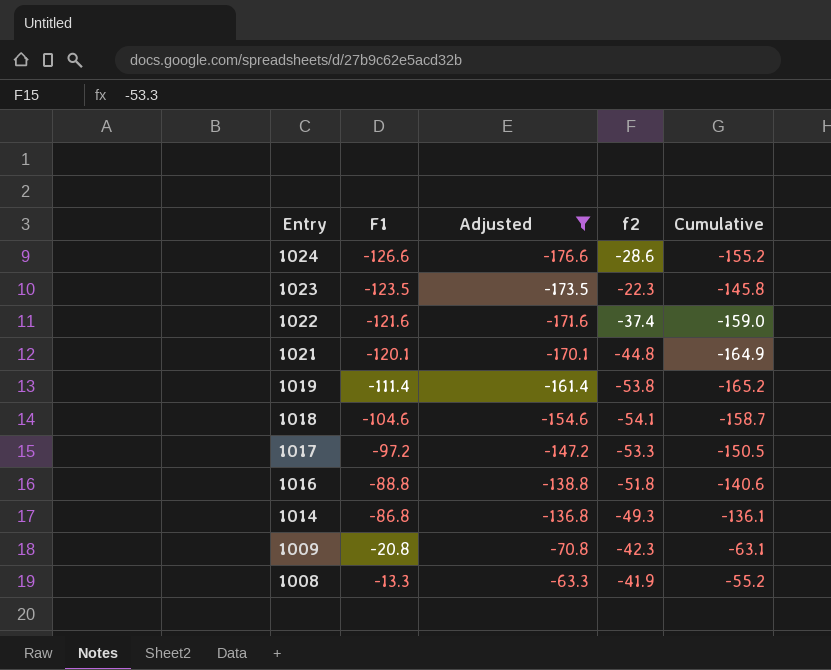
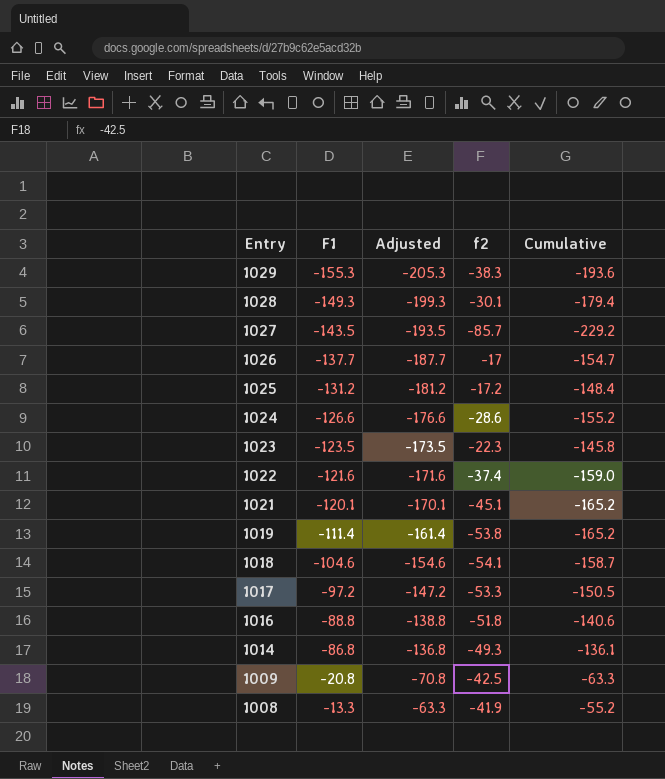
filter: Adjusted >= -176.6 -> none
1021 | f2: -44.8 -> -45.1
1021 | Cumulative: -164.9 -> -165.2
1009 | f2: -42.3 -> -42.5
1009 | Cumulative: -63.1 -> -63.3

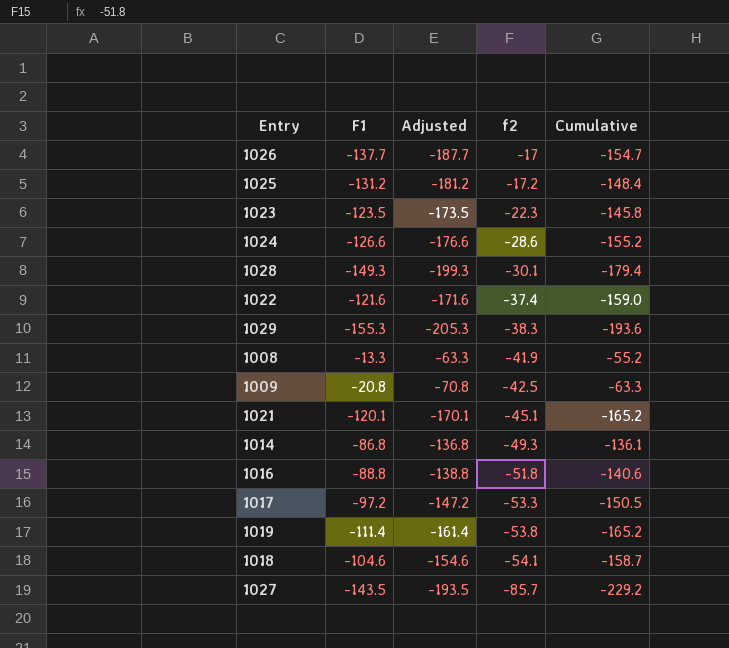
row order: Entry descending -> f2 descending

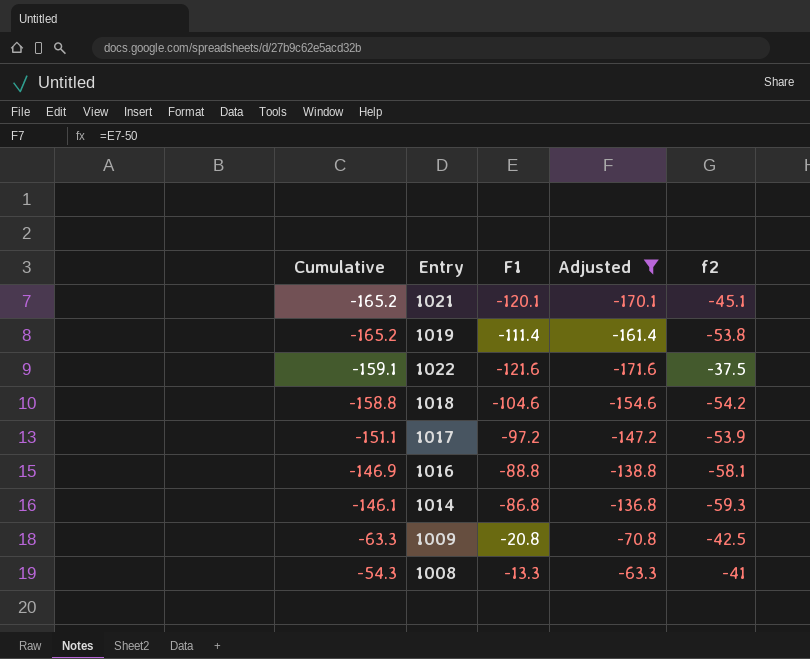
filter: none -> Adjusted >= -171.6
row order: f2 descending -> Cumulative ascending
column Cumulative | position: 5 -> 1
1022 | Cumulative: -159.0 -> -159.1
1022 | f2: -37.4 -> -37.5
1018 | Cumulative: -158.7 -> -158.8
1018 | f2: -54.1 -> -54.2
1017 | Cumulative: -150.5 -> -151.1
1017 | f2: -53.3 -> -53.9
1016 | Cumulative: -140.6 -> -146.9
1016 | f2: -51.8 -> -58.1
1014 | Cumulative: -136.1 -> -146.1
1014 | f2: -49.3 -> -59.3
1008 | Cumulative: -55.2 -> -54.3
1008 | f2: -41.9 -> -41

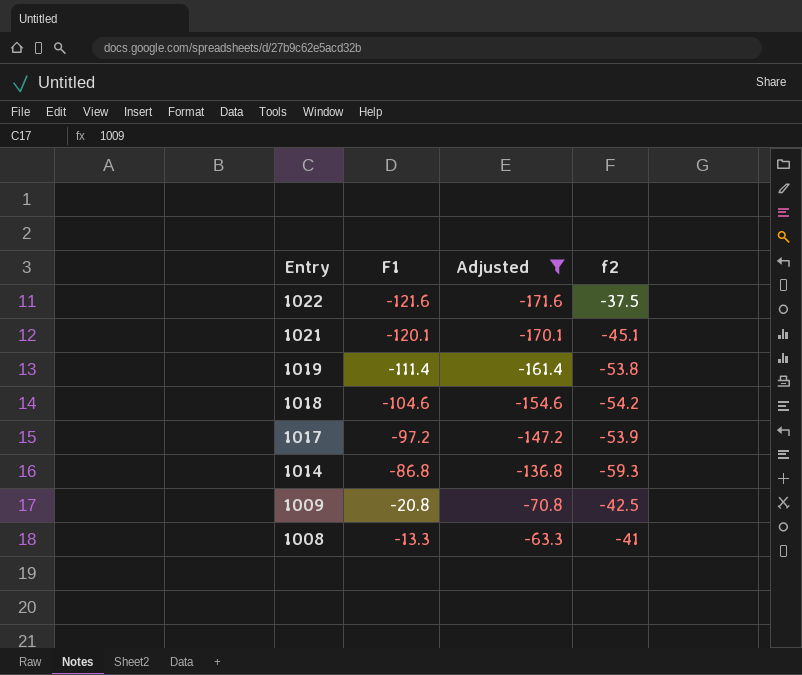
row order: Cumulative ascending -> Entry descending
column Cumulative | formula: [F1] + [f2] -> none
row 1016: -146.9 | -88.8 | -138.8 | -58.1 -> none

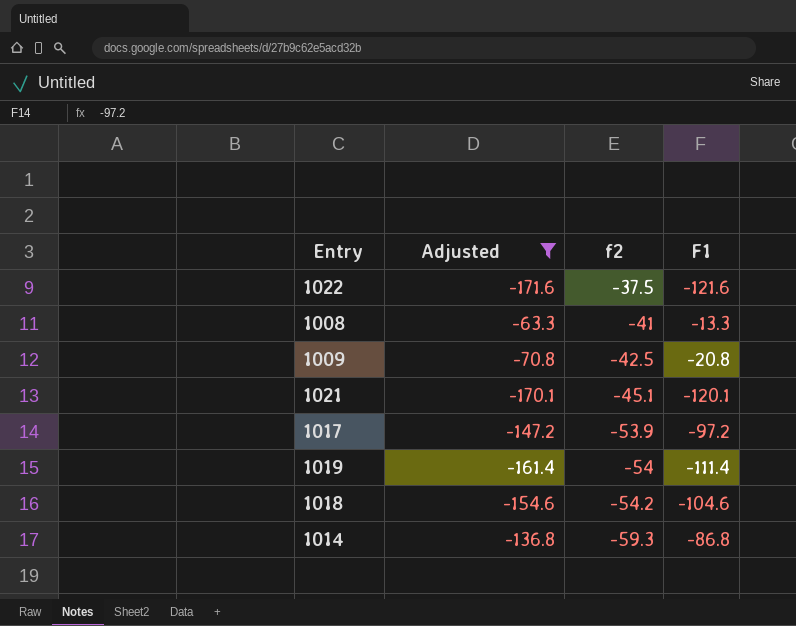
row order: Entry descending -> f2 descending
column F1 | position: 2 -> 4
1019 | f2: -53.8 -> -54

